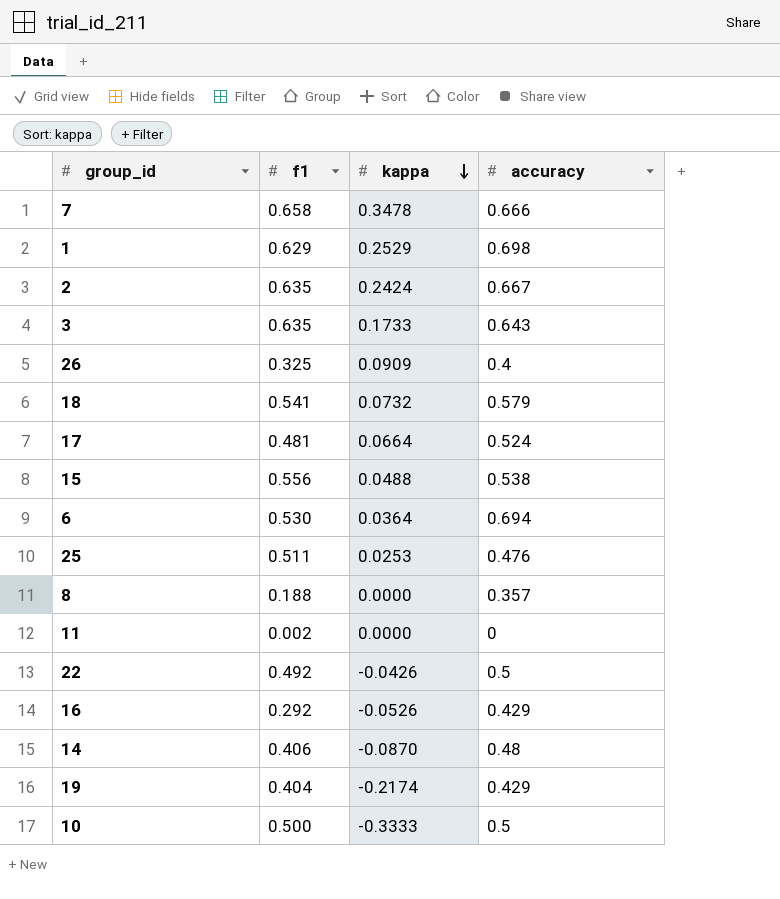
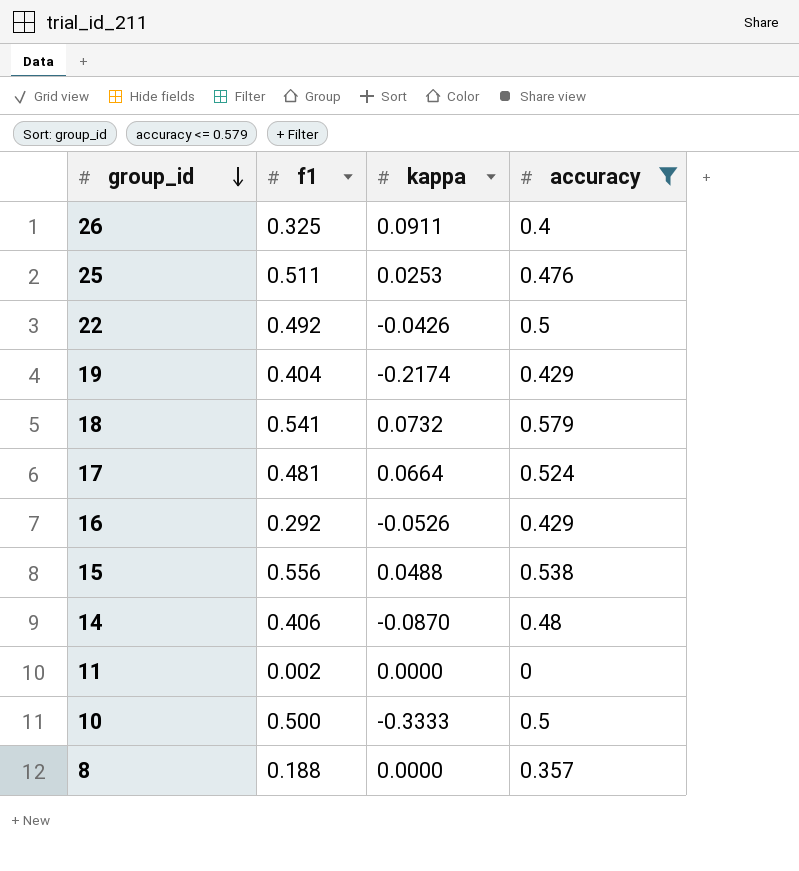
filter: none -> accuracy <= 0.579
row order: kappa descending -> group_id descending
26 | kappa: 0.0909 -> 0.0911

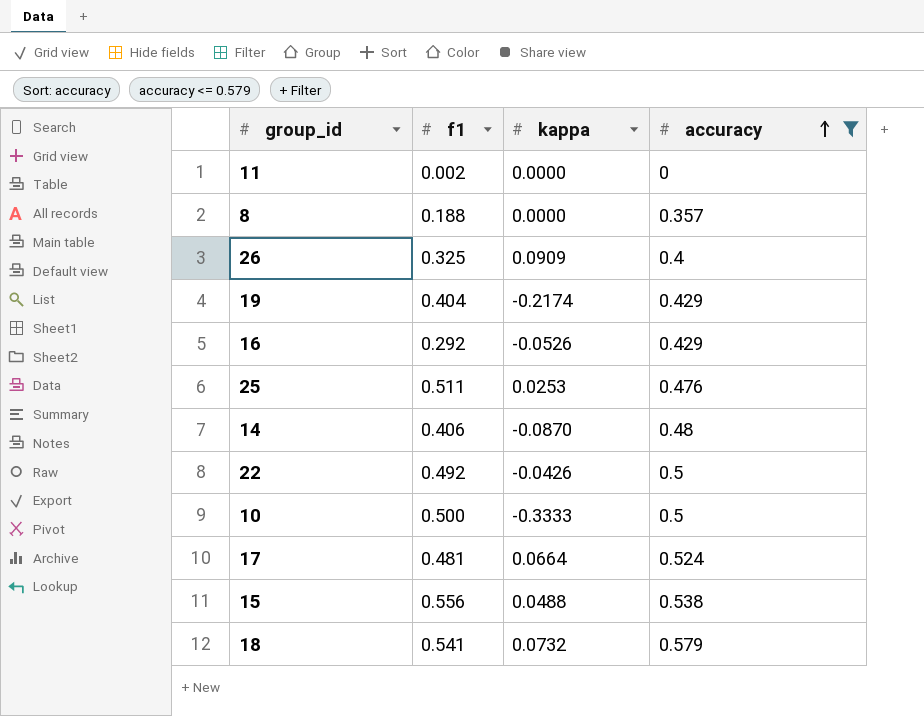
row order: group_id descending -> accuracy ascending
26 | kappa: 0.0911 -> 0.0909

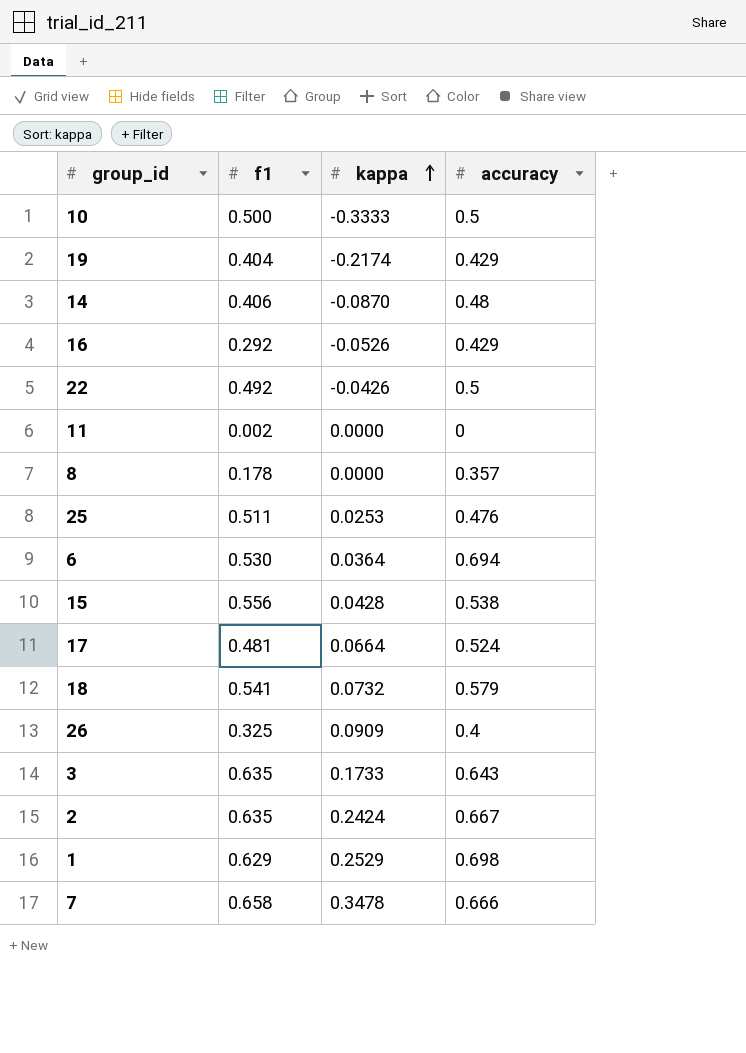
filter: accuracy <= 0.579 -> none
row order: accuracy ascending -> kappa ascending
8 | f1: 0.188 -> 0.178
15 | kappa: 0.0488 -> 0.0428

